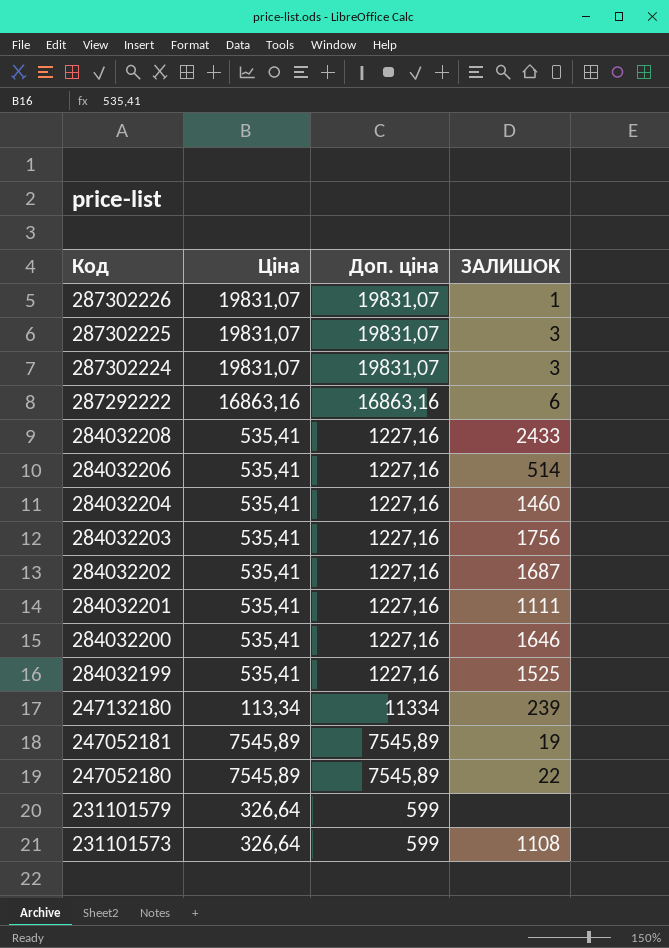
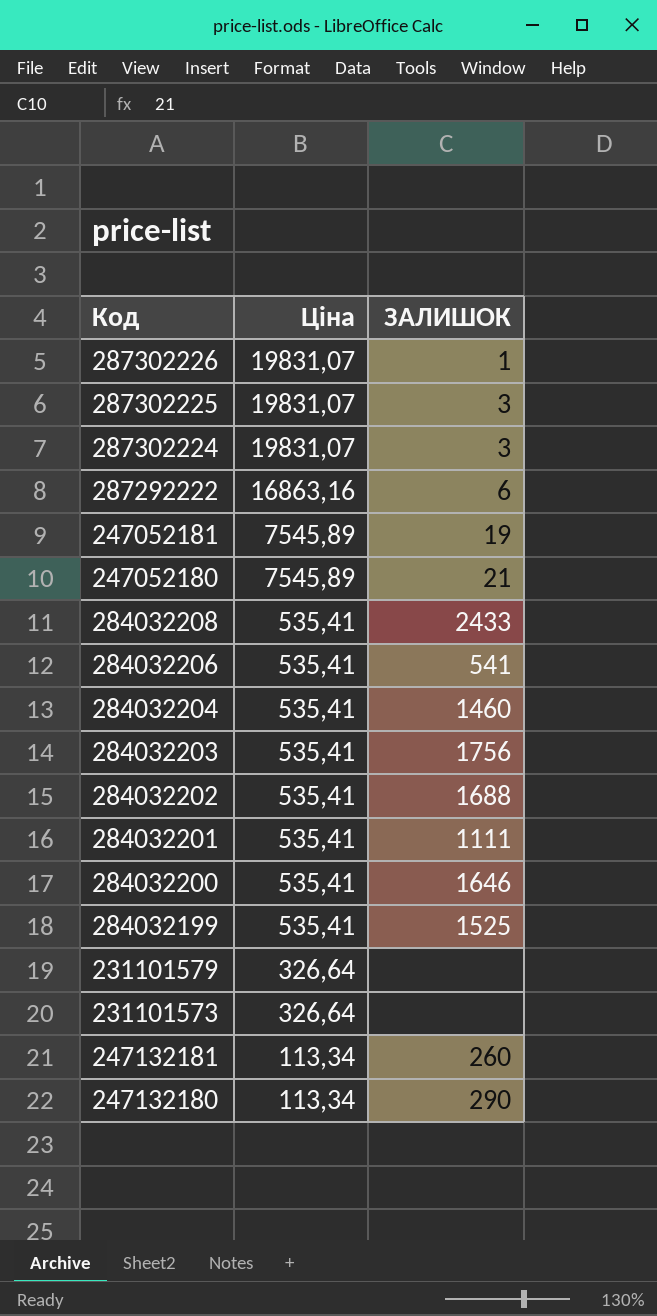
row order: Код descending -> Ціна descending
column Доп. ціна | position: 3 -> none
247052180 | ЗАЛИШОК: 22 -> 21
284032206 | ЗАЛИШОК: 514 -> 541
284032202 | ЗАЛИШОК: 1687 -> 1688
231101573 | ЗАЛИШОК: 1108 -> none
row 247132181: none -> 113,34 | 260
247132180 | ЗАЛИШОК: 239 -> 290

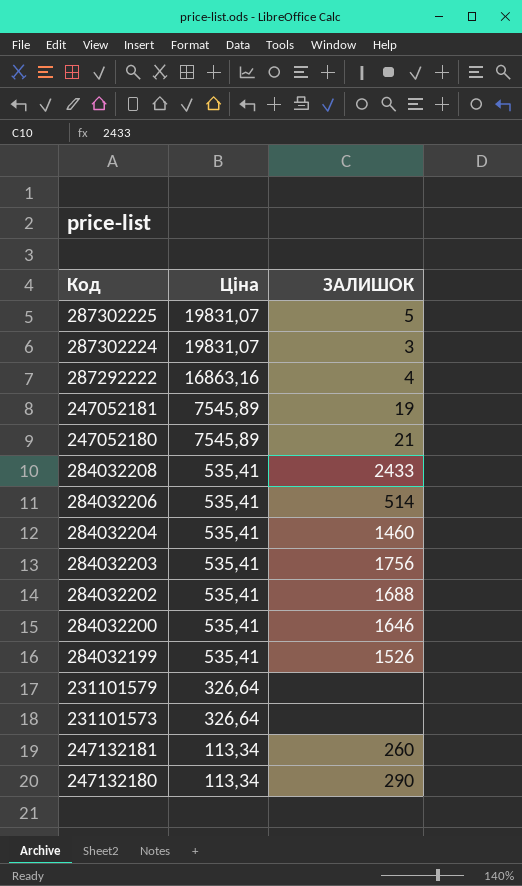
row 287302226: 19831,07 | 1 -> none
row 284032201: 535,41 | 1111 -> none
287302225 | ЗАЛИШОК: 3 -> 5
287292222 | ЗАЛИШОК: 6 -> 4
284032206 | ЗАЛИШОК: 541 -> 514
284032199 | ЗАЛИШОК: 1525 -> 1526

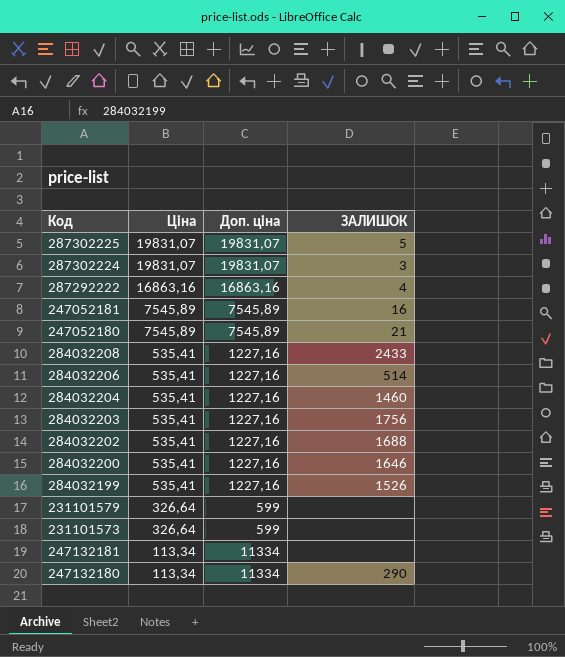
column Доп. ціна | position: none -> 3
247052181 | ЗАЛИШОК: 19 -> 16
247132181 | ЗАЛИШОК: 260 -> none

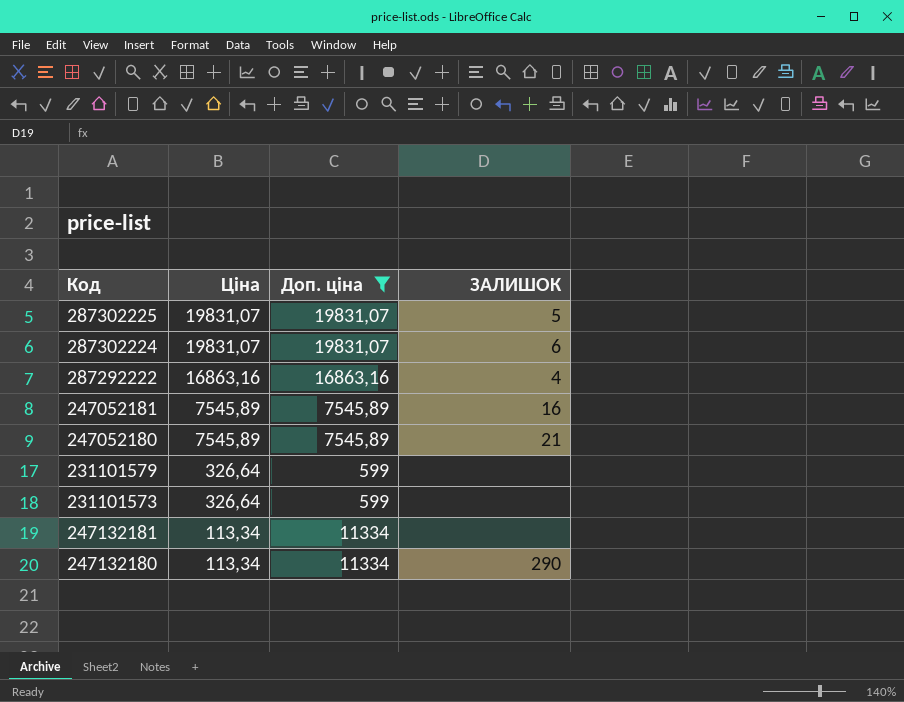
filter: none -> Доп. ціна != 1227,16
287302224 | ЗАЛИШОК: 3 -> 6

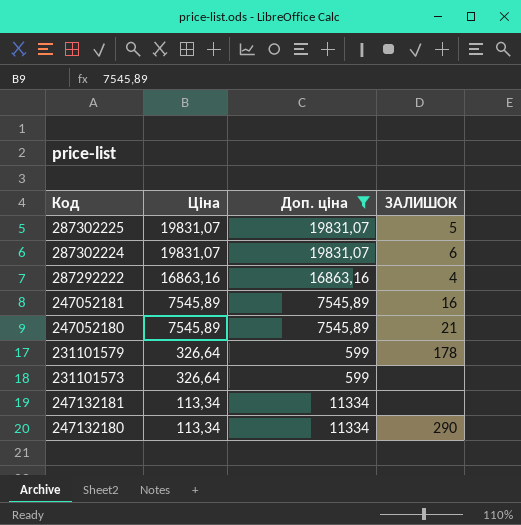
231101579 | ЗАЛИШОК: none -> 178

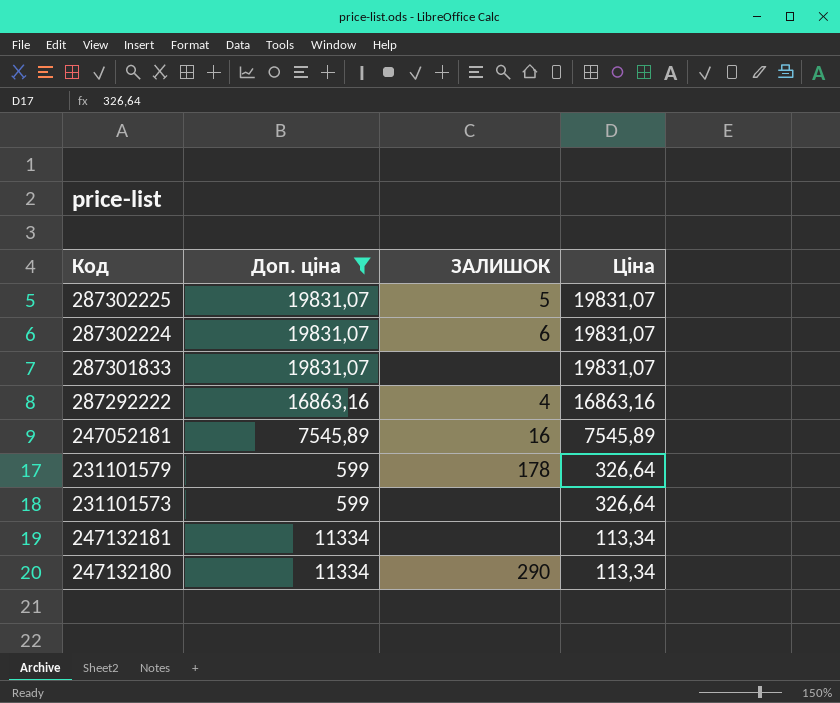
column Ціна | position: 2 -> 4
row 247052180: 7545,89 | 7545,89 | 21 -> none
row 287301833: none -> 19831,07 | none | 19831,07

